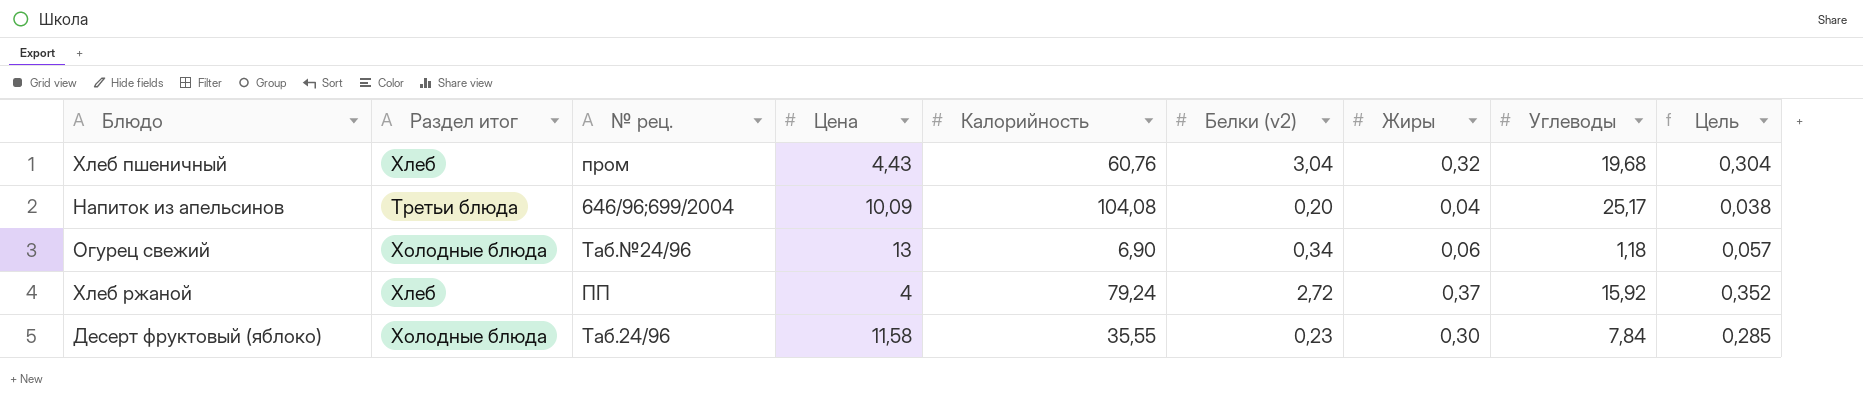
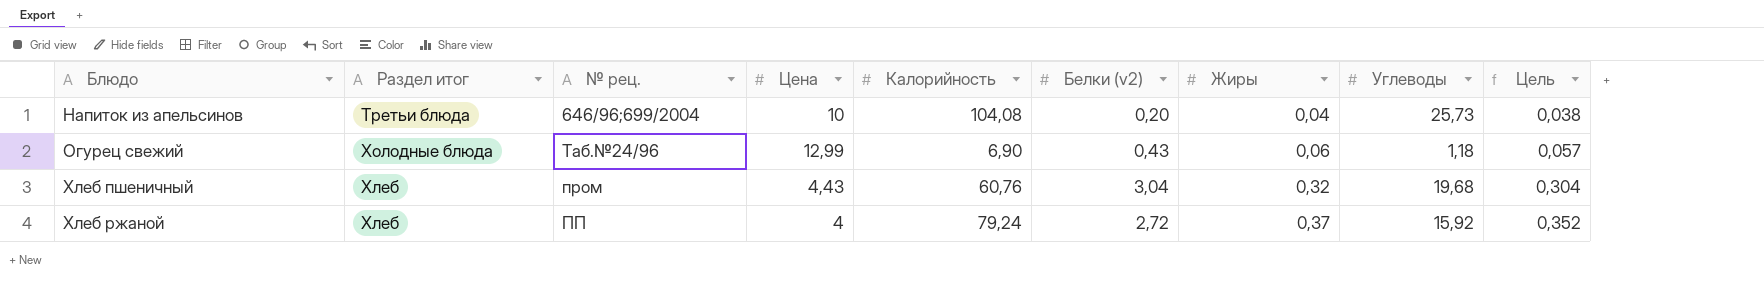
row order: none -> Блюдо ascending
row Десерт фруктовый (яблоко): Холодные блюда | Таб.24/96 | 11,58 | 35,55 | 0,23 | 0,30 | 7,84 | 0,285 -> none
Напиток из апельсинов | Цена: 10,09 -> 10
Напиток из апельсинов | Углеводы: 25,17 -> 25,73
Огурец свежий | Цена: 13 -> 12,99
Огурец свежий | Белки (v2): 0,34 -> 0,43

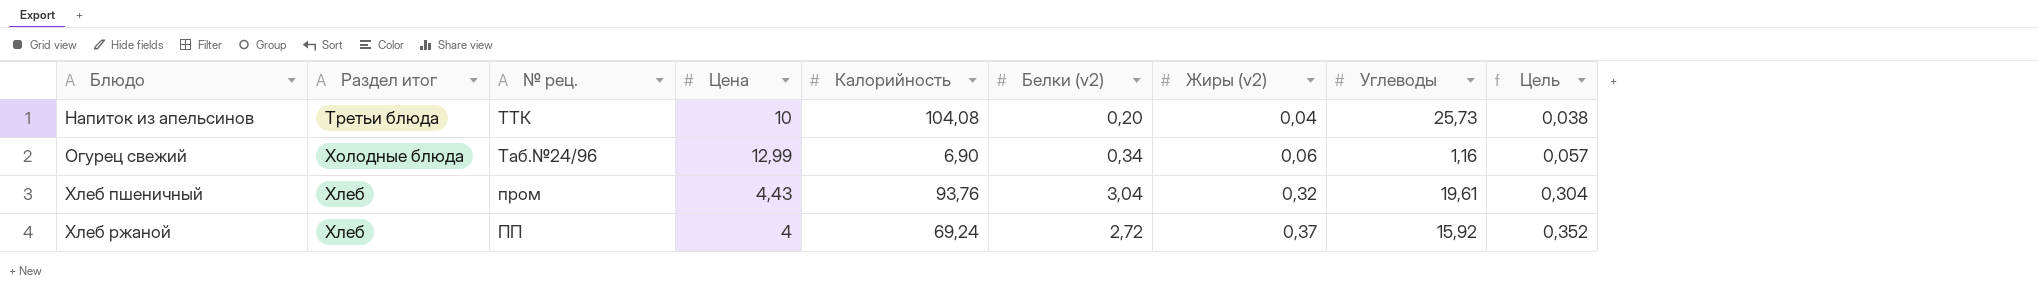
column name: Жиры -> Жиры (v2)
Напиток из апельсинов | № рец.: 646/96;699/2004 -> ТТК
Огурец свежий | Белки (v2): 0,43 -> 0,34
Огурец свежий | Углеводы: 1,18 -> 1,16
Хлеб пшеничный | Калорийность: 60,76 -> 93,76
Хлеб пшеничный | Углеводы: 19,68 -> 19,61
Хлеб ржаной | Калорийность: 79,24 -> 69,24

